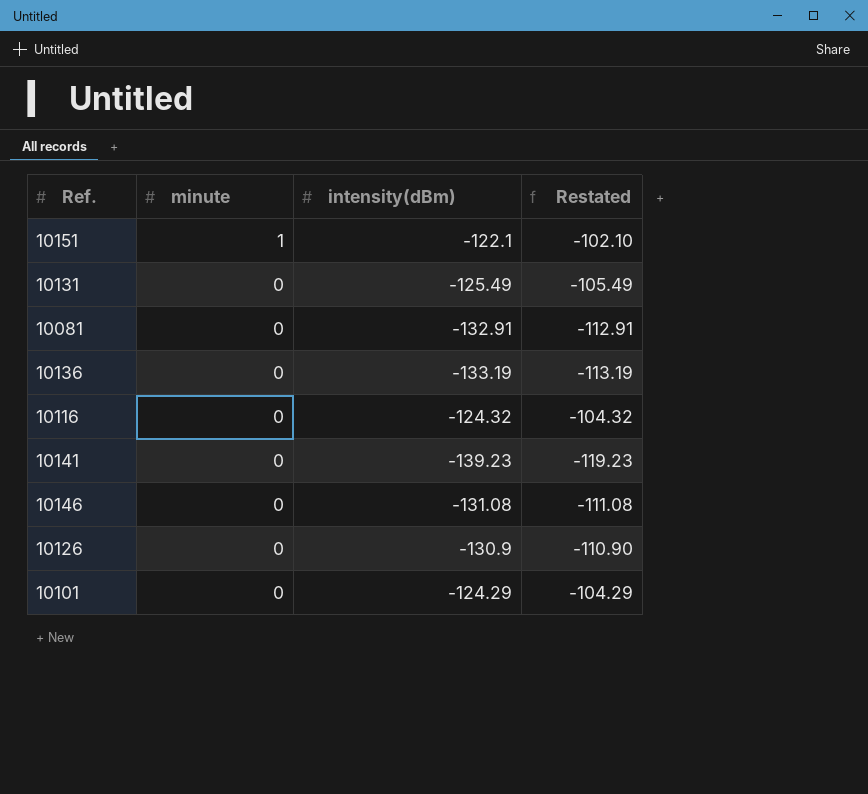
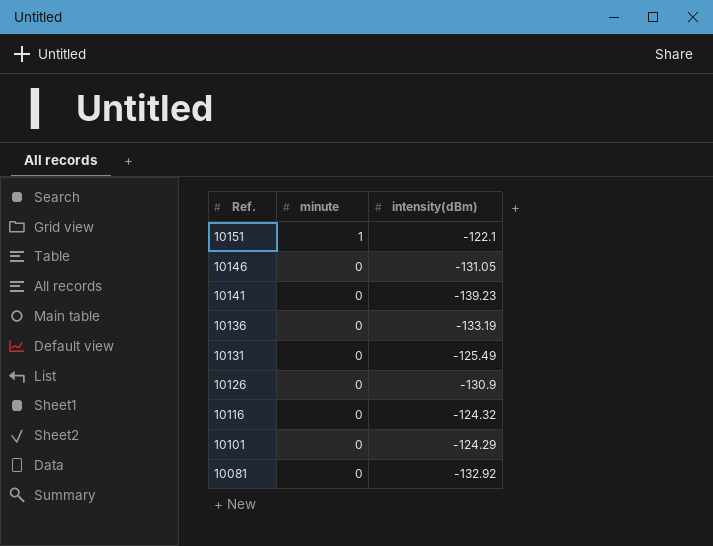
row order: minute descending -> Ref. descending
column Restated | formula: [intensity(dBm)] + 20 -> none
10146 | intensity(dBm): -131.08 -> -131.05
10081 | intensity(dBm): -132.91 -> -132.92

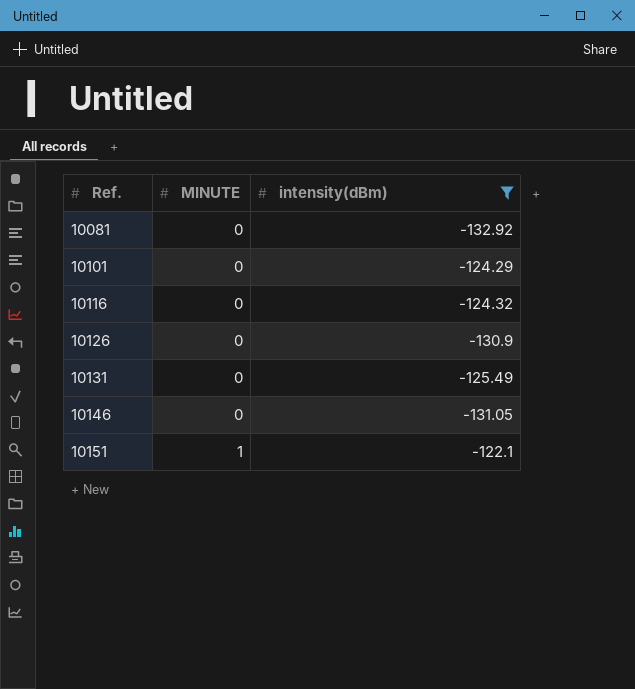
filter: none -> intensity(dBm) >= -132.92
row order: Ref. descending -> Ref. ascending
column name: minute -> MINUTE

